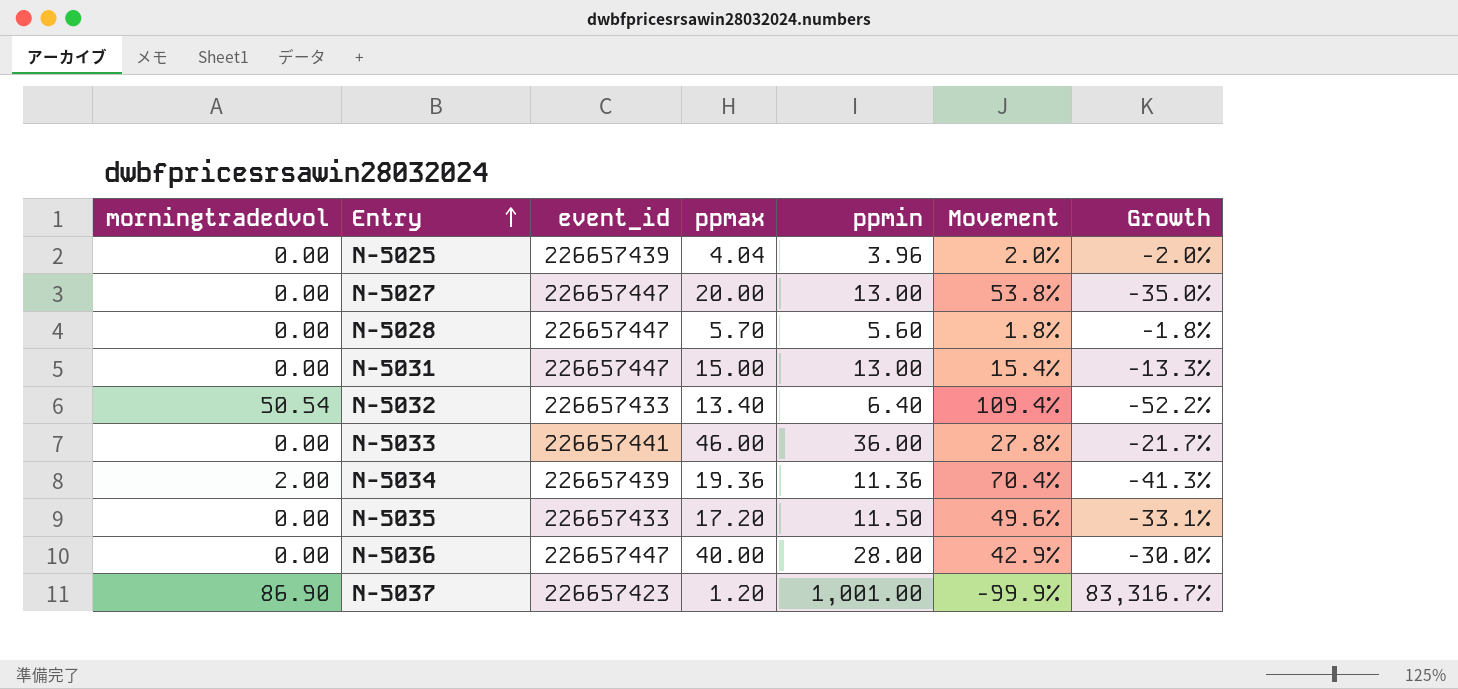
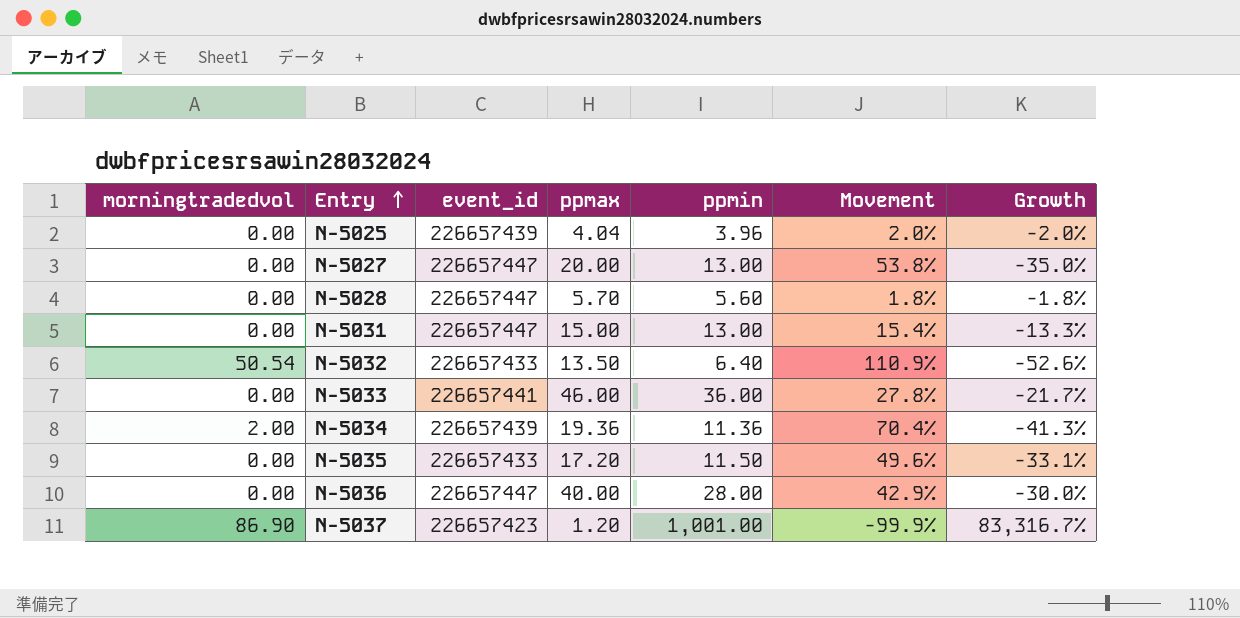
N-5032 | ppmax: 13.40 -> 13.50
N-5032 | Movement: 109.4% -> 110.9%
N-5032 | Growth: -52.2% -> -52.6%

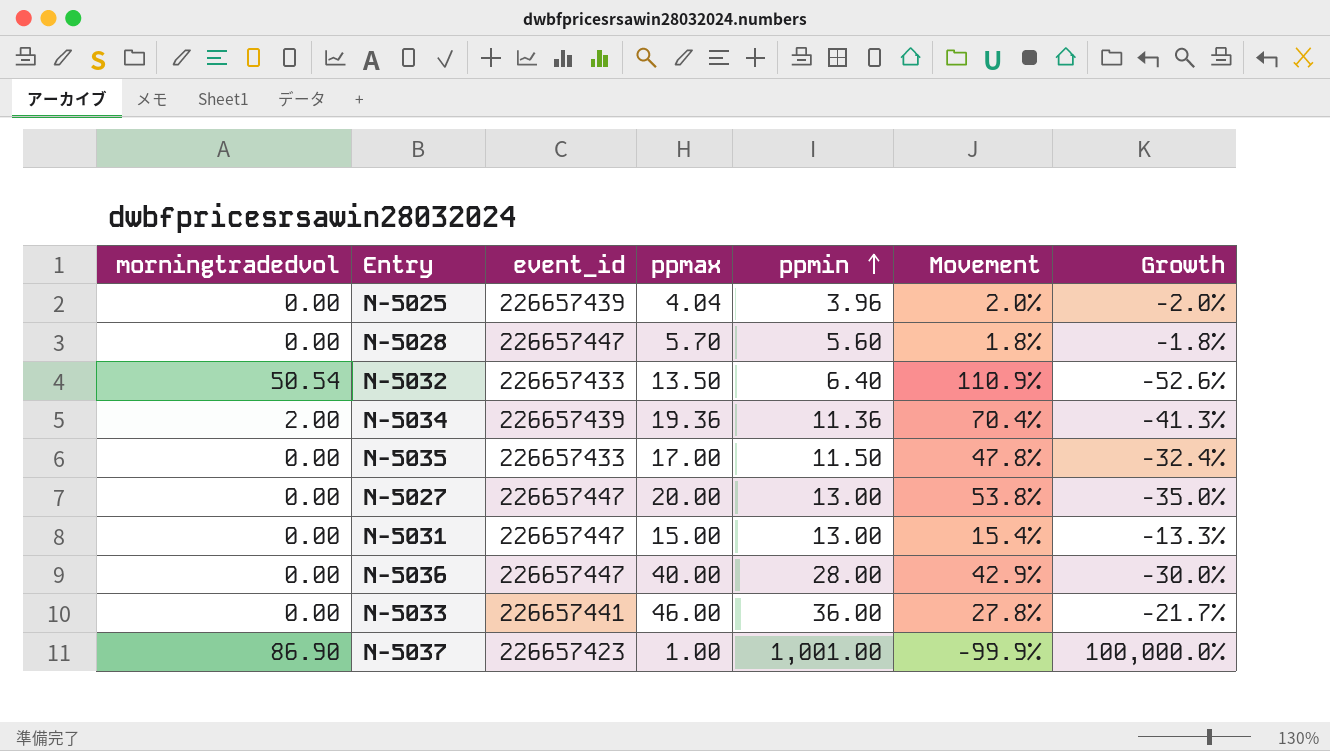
row order: Entry ascending -> ppmin ascending
N-5035 | ppmax: 17.20 -> 17.00
N-5035 | Movement: 49.6% -> 47.8%
N-5035 | Growth: -33.1% -> -32.4%
N-5037 | ppmax: 1.20 -> 1.00
N-5037 | Growth: 83,316.7% -> 100,000.0%

